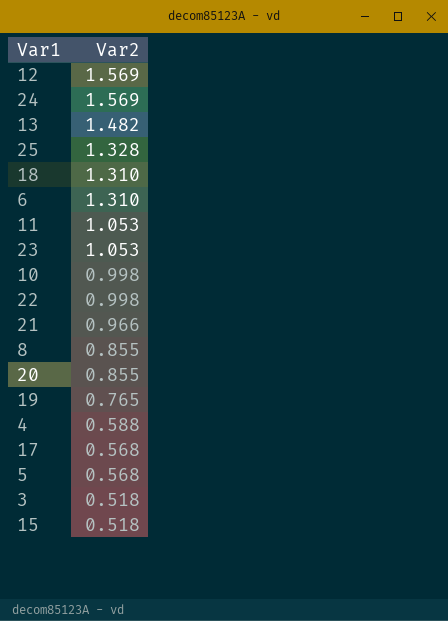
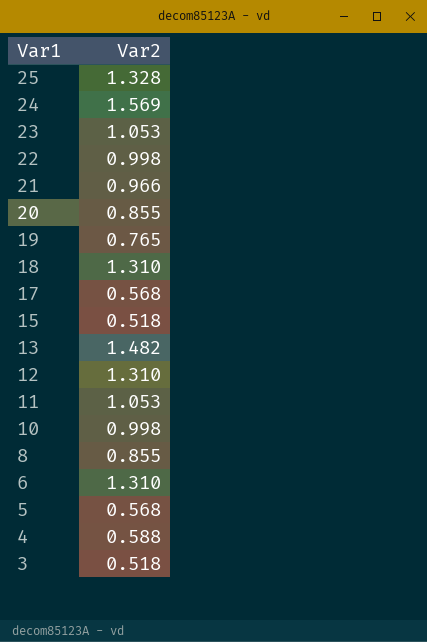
row order: Var2 descending -> Var1 descending
12 | Var2: 1.569 -> 1.310

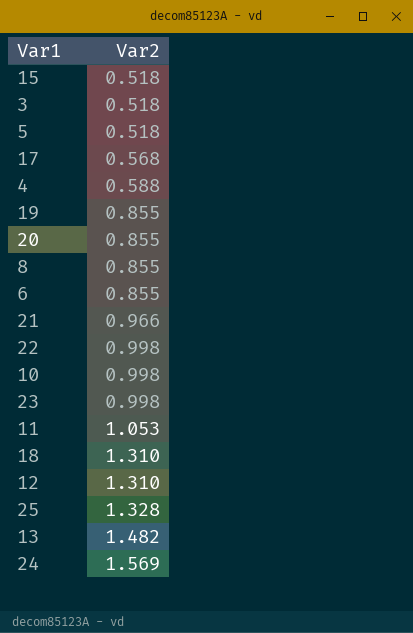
row order: Var1 descending -> Var2 ascending
5 | Var2: 0.568 -> 0.518
19 | Var2: 0.765 -> 0.855
6 | Var2: 1.310 -> 0.855
23 | Var2: 1.053 -> 0.998

